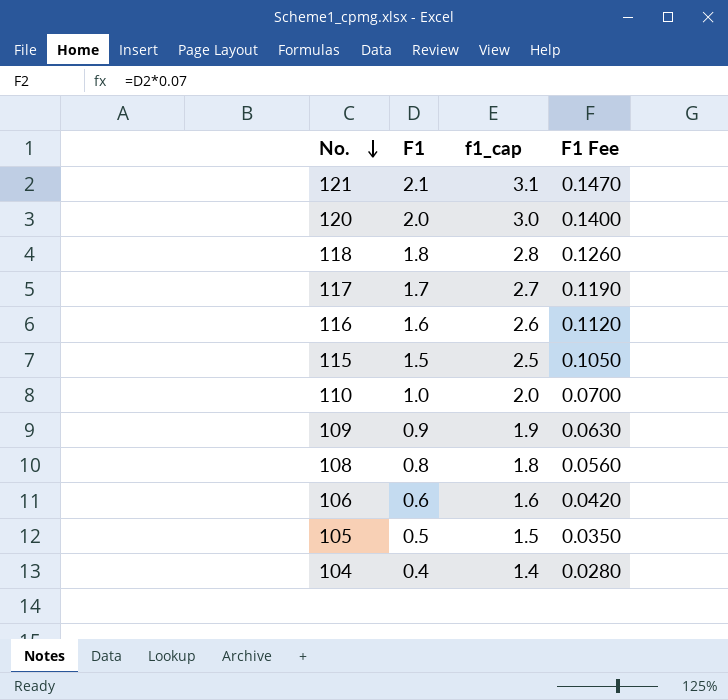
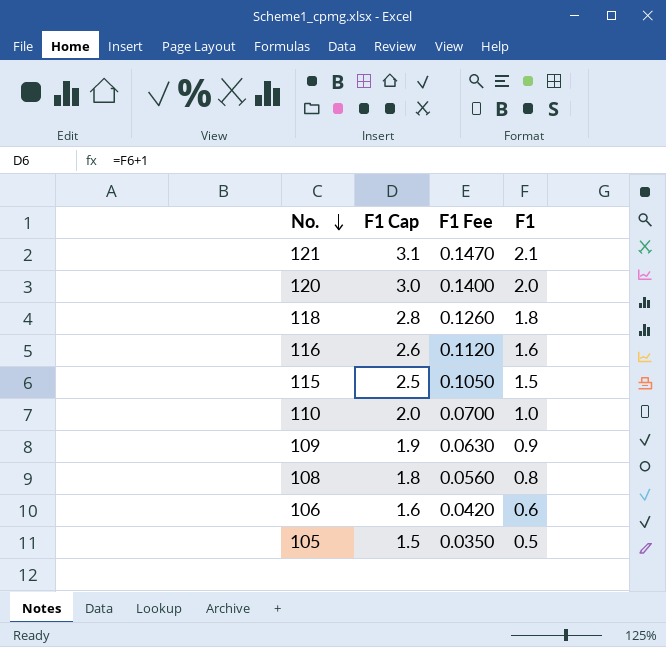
column name: f1_cap -> F1 Cap
column F1 | position: 2 -> 4
row 117: 1.7 | 2.7 | 0.1190 -> none
row 104: 0.4 | 1.4 | 0.0280 -> none

